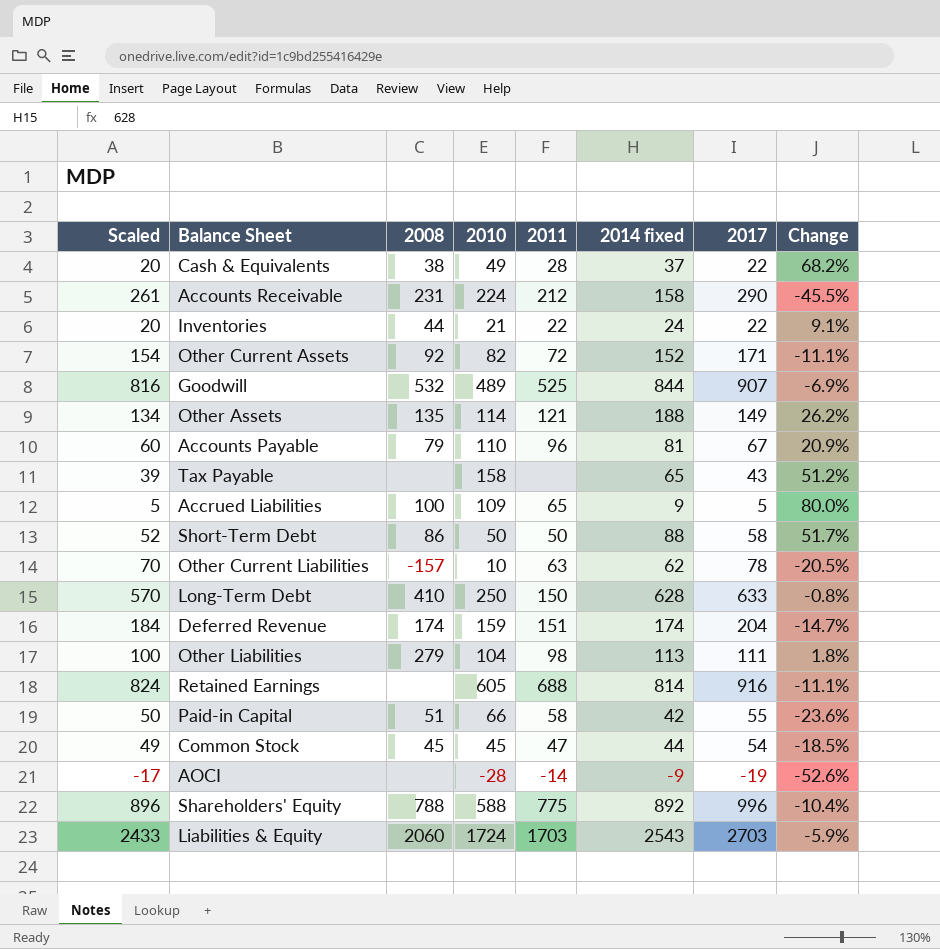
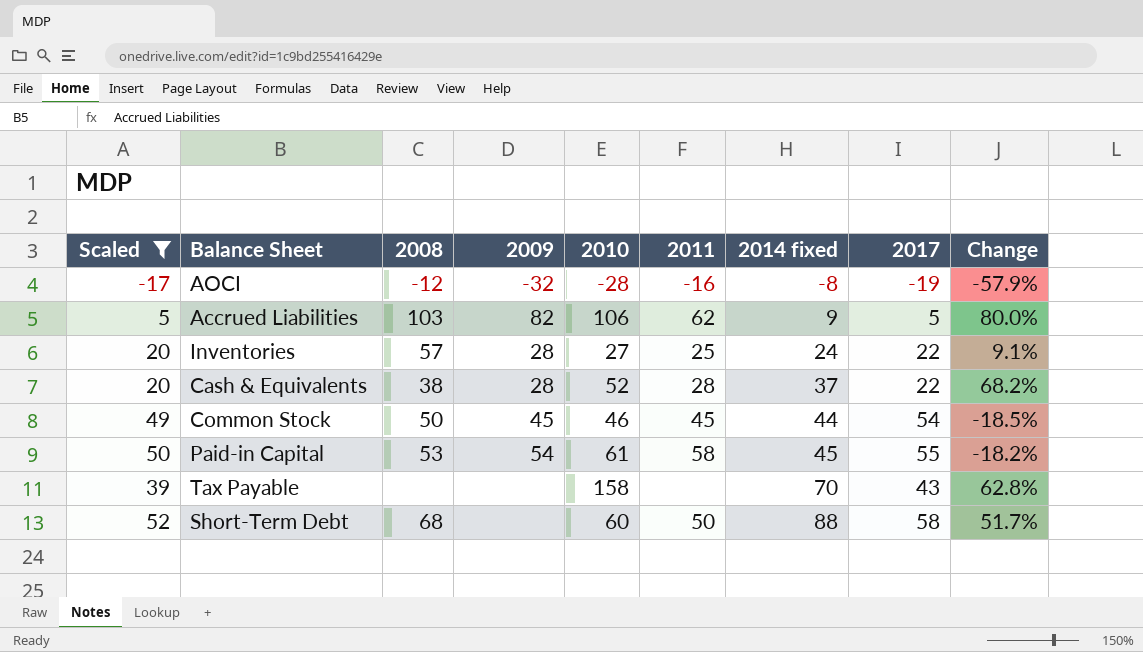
filter: none -> Scaled <= 52
row order: none -> 2014 fixed ascending
column 2009 | position: none -> 4
AOCI | 2008: none -> -12
AOCI | 2011: -14 -> -16
AOCI | 2014 fixed: -9 -> -8
AOCI | Change: -52.6% -> -57.9%
Accrued Liabilities | 2008: 100 -> 103
Accrued Liabilities | 2010: 109 -> 106
Accrued Liabilities | 2011: 65 -> 62
Inventories | 2008: 44 -> 57
Inventories | 2010: 21 -> 27
Inventories | 2011: 22 -> 25
Cash & Equivalents | 2010: 49 -> 52
Common Stock | 2008: 45 -> 50
Common Stock | 2010: 45 -> 46
Common Stock | 2011: 47 -> 45
Paid-in Capital | 2008: 51 -> 53
Paid-in Capital | 2010: 66 -> 61
Paid-in Capital | 2014 fixed: 42 -> 45
Paid-in Capital | Change: -23.6% -> -18.2%
Tax Payable | 2014 fixed: 65 -> 70
Tax Payable | Change: 51.2% -> 62.8%
Short-Term Debt | 2008: 86 -> 68
Short-Term Debt | 2010: 50 -> 60

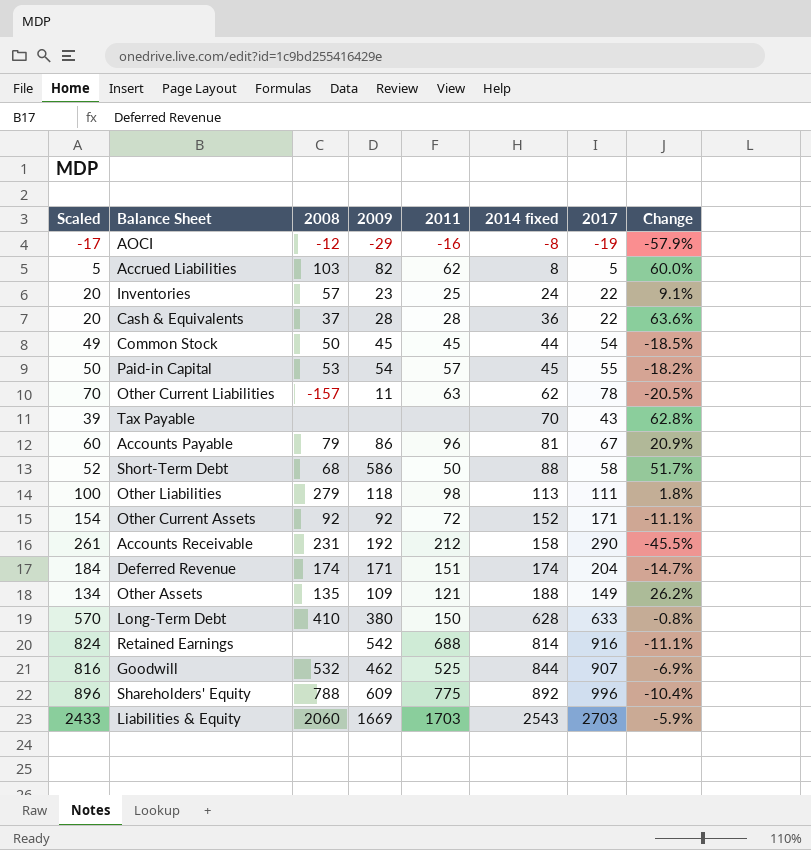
filter: Scaled <= 52 -> none
column 2010 | position: 5 -> none
AOCI | 2009: -32 -> -29
Accrued Liabilities | 2014 fixed: 9 -> 8
Accrued Liabilities | Change: 80.0% -> 60.0%
Inventories | 2009: 28 -> 23
Cash & Equivalents | 2008: 38 -> 37
Cash & Equivalents | 2014 fixed: 37 -> 36
Cash & Equivalents | Change: 68.2% -> 63.6%
Paid-in Capital | 2011: 58 -> 57
Short-Term Debt | 2009: none -> 586

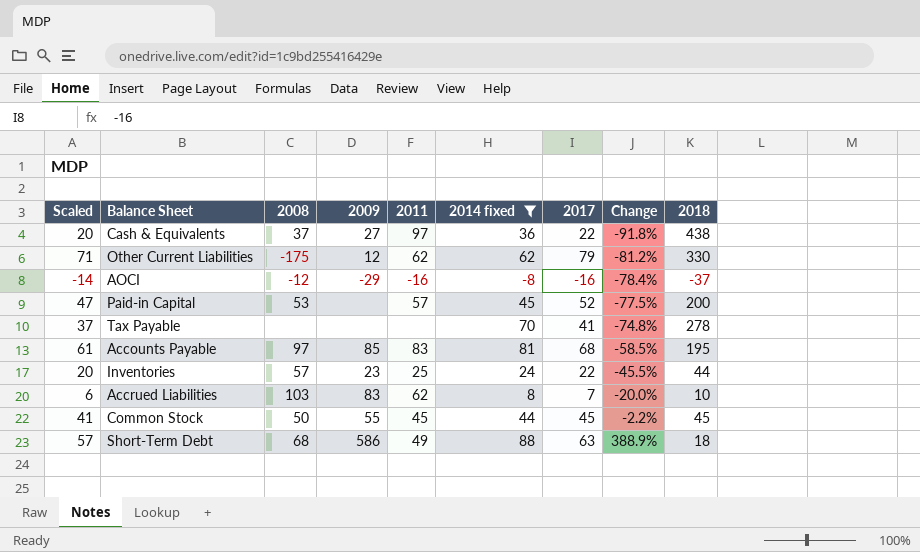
filter: none -> 2014 fixed <= 88
row order: 2014 fixed ascending -> Change ascending
column Change | formula: ([2014 fixed] - [2017]) / [2017] -> ([2014 fixed] - [2018]) / [2018]
column 2018 | position: none -> 9
Cash & Equivalents | 2009: 28 -> 27
Cash & Equivalents | 2011: 28 -> 97
Other Current Liabilities | Scaled: 70 -> 71
Other Current Liabilities | 2008: -157 -> -175
Other Current Liabilities | 2009: 11 -> 12
Other Current Liabilities | 2011: 63 -> 62
Other Current Liabilities | 2017: 78 -> 79
AOCI | Scaled: -17 -> -14
AOCI | 2017: -19 -> -16
Paid-in Capital | Scaled: 50 -> 47
Paid-in Capital | 2009: 54 -> none
Paid-in Capital | 2017: 55 -> 52
Tax Payable | Scaled: 39 -> 37
Tax Payable | 2017: 43 -> 41
Accounts Payable | Scaled: 60 -> 61
Accounts Payable | 2008: 79 -> 97
Accounts Payable | 2009: 86 -> 85
Accounts Payable | 2011: 96 -> 83
Accounts Payable | 2017: 67 -> 68
Accrued Liabilities | Scaled: 5 -> 6
Accrued Liabilities | 2009: 82 -> 83
Accrued Liabilities | 2017: 5 -> 7
Common Stock | Scaled: 49 -> 41
Common Stock | 2009: 45 -> 55
Common Stock | 2017: 54 -> 45
Short-Term Debt | Scaled: 52 -> 57
Short-Term Debt | 2011: 50 -> 49
Short-Term Debt | 2017: 58 -> 63

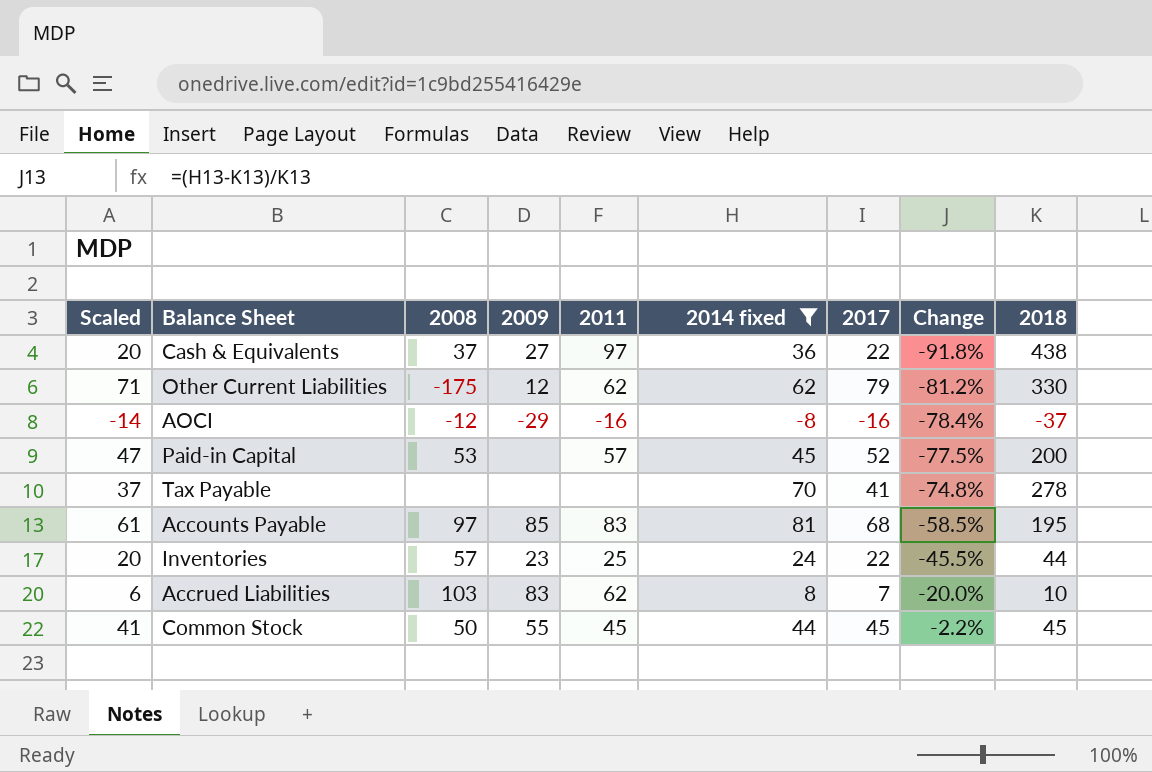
row Short-Term Debt: 57 | 68 | 586 | 49 | 88 | 63 | 388.9% | 18 -> none

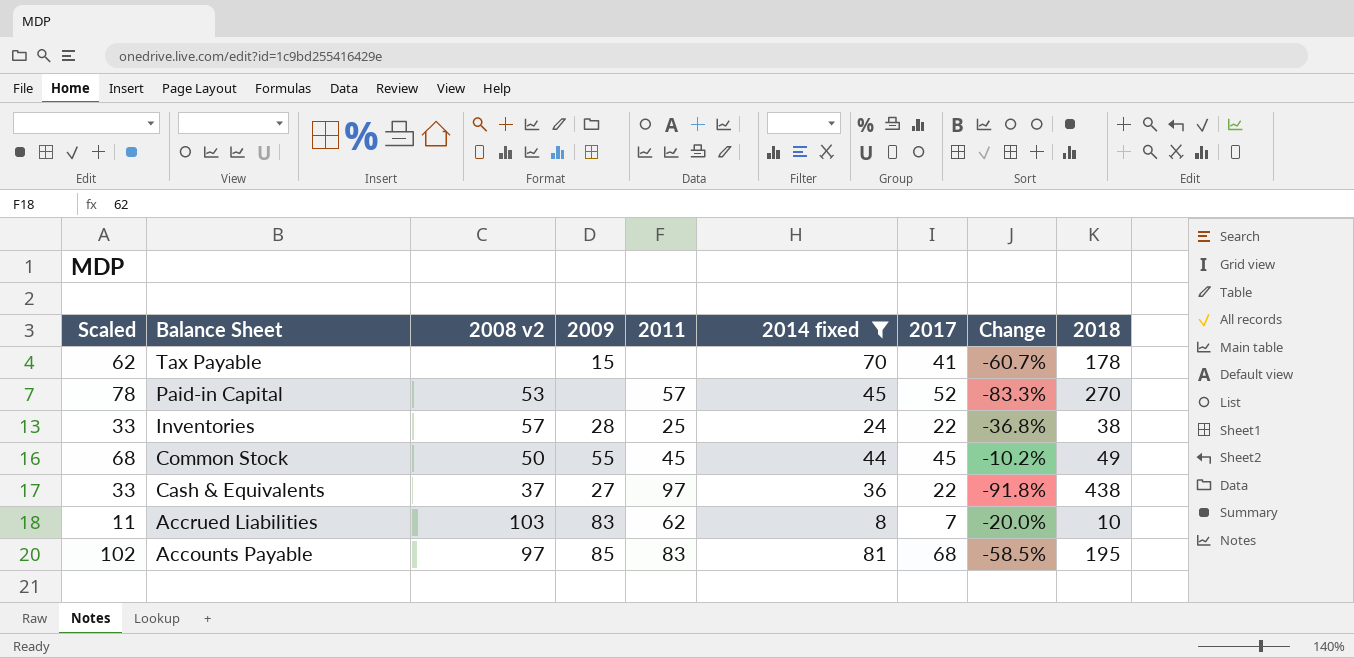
row order: Change ascending -> Balance Sheet descending
column Scaled | formula: [2017] * 0.9 -> [2017] * 1.5
column name: 2008 -> 2008 v2
row Other Current Liabilities: 71 | -175 | 12 | 62 | 62 | 79 | -81.2% | 330 -> none
row AOCI: -14 | -12 | -29 | -16 | -8 | -16 | -78.4% | -37 -> none
Tax Payable | 2009: none -> 15
Tax Payable | Change: -74.8% -> -60.7%
Tax Payable | 2018: 278 -> 178
Paid-in Capital | Change: -77.5% -> -83.3%
Paid-in Capital | 2018: 200 -> 270
Inventories | 2009: 23 -> 28
Inventories | Change: -45.5% -> -36.8%
Inventories | 2018: 44 -> 38
Common Stock | Change: -2.2% -> -10.2%
Common Stock | 2018: 45 -> 49

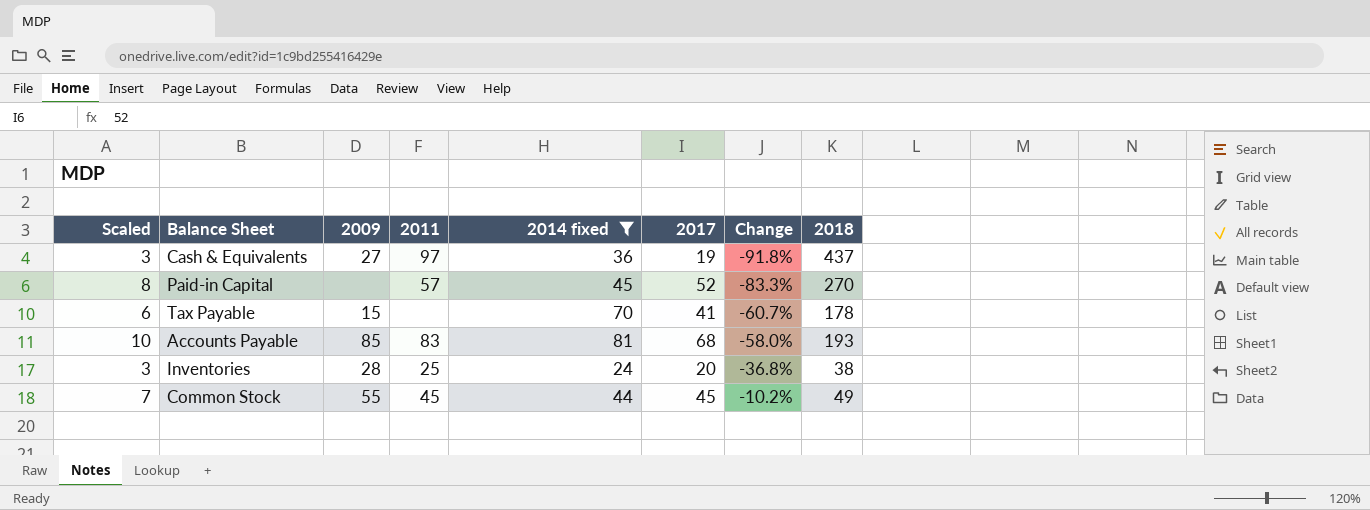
row order: Balance Sheet descending -> Change ascending
column 2008 v2 | position: 3 -> none
column Scaled | formula: [2017] * 1.5 -> [2017] * 0.15
row Accrued Liabilities: 11 | 103 | 83 | 62 | 8 | 7 | -20.0% | 10 -> none
Cash & Equivalents | 2017: 22 -> 19
Cash & Equivalents | 2018: 438 -> 437
Accounts Payable | Change: -58.5% -> -58.0%
Accounts Payable | 2018: 195 -> 193
Inventories | 2017: 22 -> 20

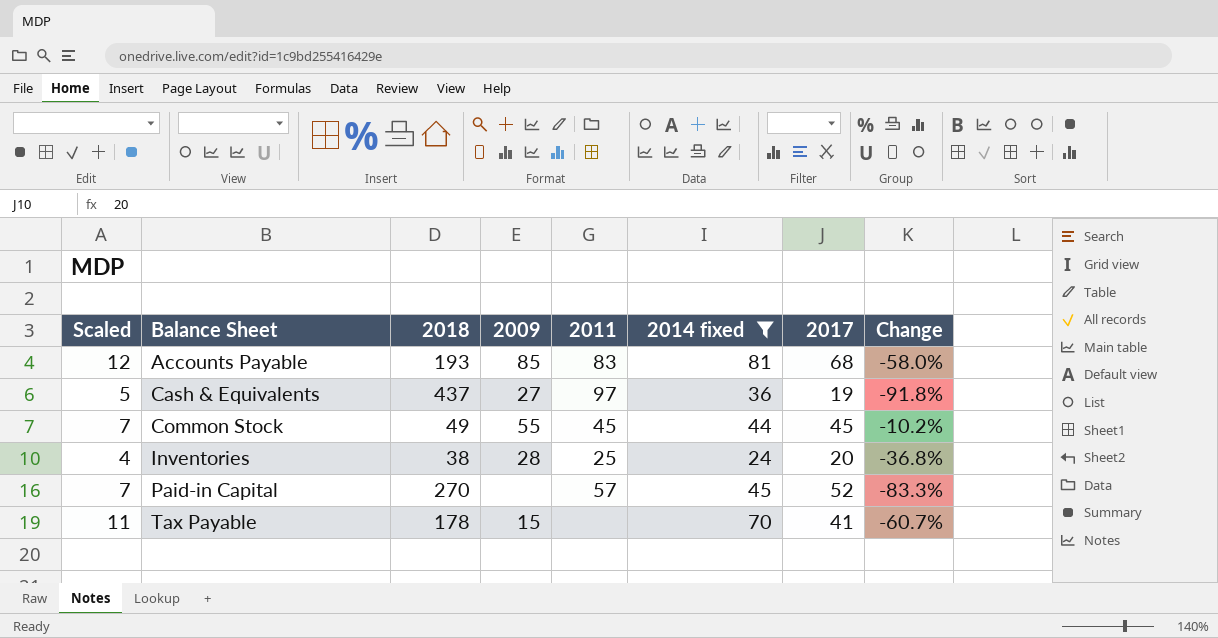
row order: Change ascending -> Balance Sheet ascending
column Scaled | formula: [2017] * 0.15 -> [2014 fixed] * 0.15
column 2018 | position: 8 -> 3

